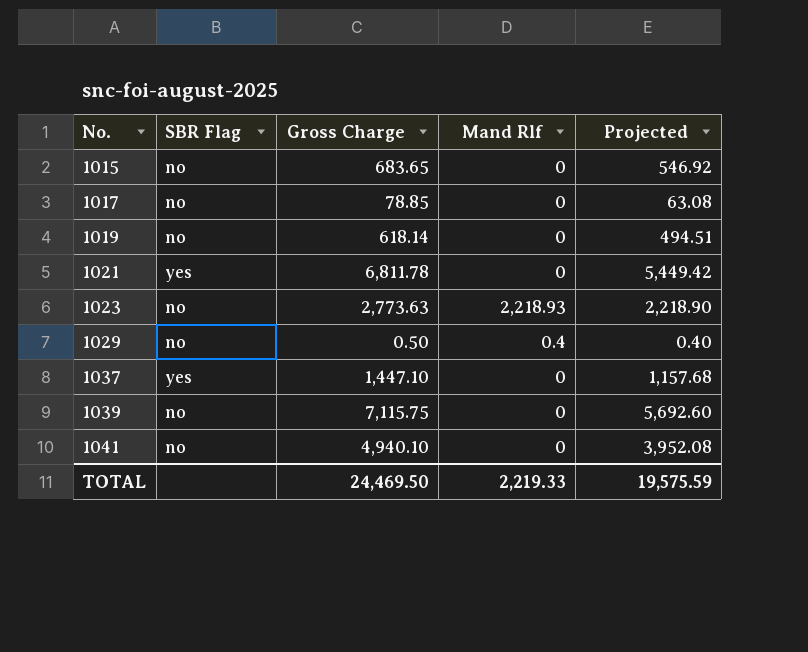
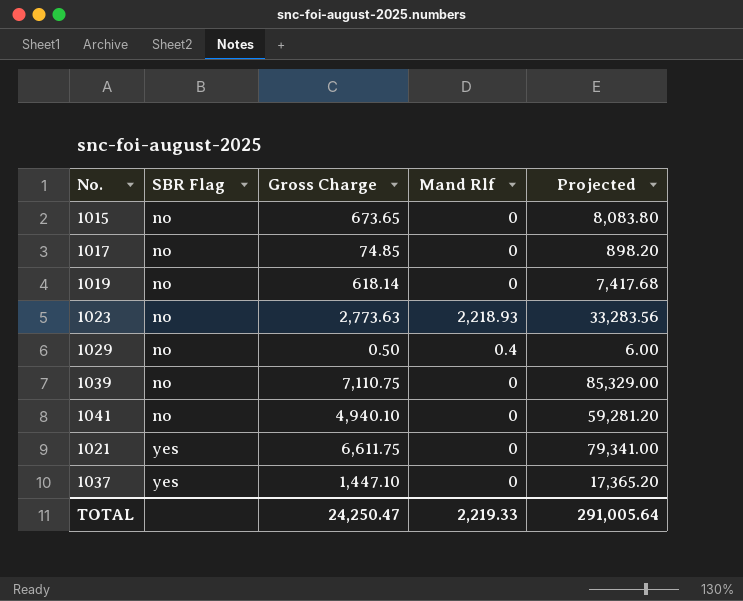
row order: No. ascending -> SBR Flag ascending
column Projected | formula: [Gross Charge] * 0.8 -> [Gross Charge] * 12
1015 | Gross Charge: 683.65 -> 673.65
1017 | Gross Charge: 78.85 -> 74.85
1039 | Gross Charge: 7,115.75 -> 7,110.75
1021 | Gross Charge: 6,811.78 -> 6,611.75
TOTAL | Gross Charge: 24,469.50 -> 24,250.47
TOTAL | Projected: 19,575.59 -> 291,005.64

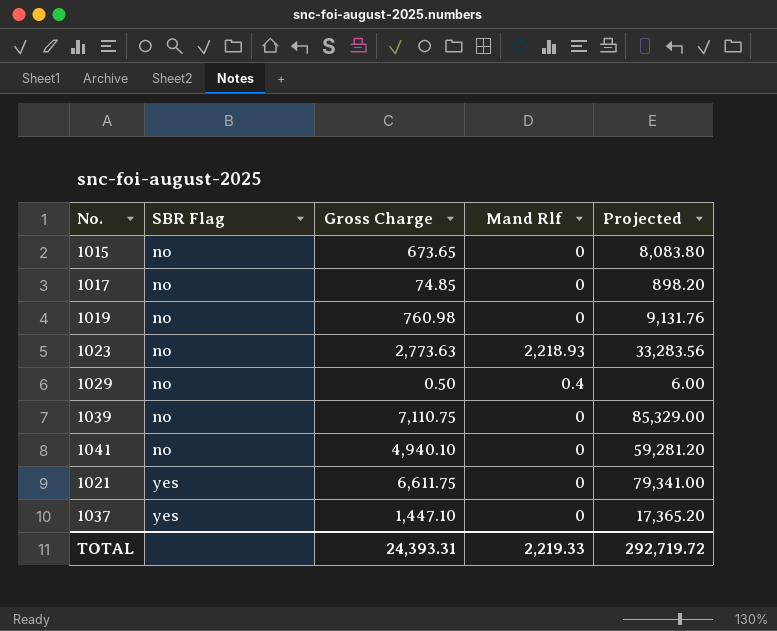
1019 | Gross Charge: 618.14 -> 760.98
1019 | Projected: 7,417.68 -> 9,131.76
TOTAL | Gross Charge: 24,250.47 -> 24,393.31
TOTAL | Projected: 291,005.64 -> 292,719.72

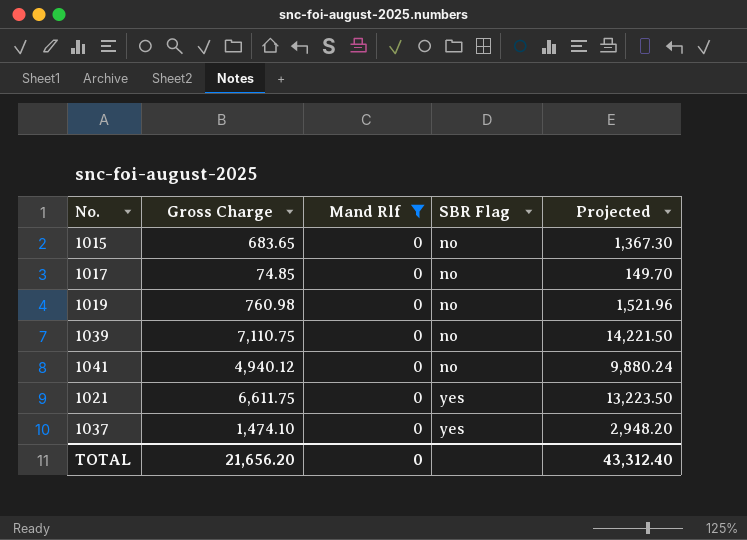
filter: none -> Mand Rlf = 0
column SBR Flag | position: 2 -> 4
column Projected | formula: [Gross Charge] * 12 -> [Gross Charge] * 2
1015 | Gross Charge: 673.65 -> 683.65
1041 | Gross Charge: 4,940.10 -> 4,940.12
1037 | Gross Charge: 1,447.10 -> 1,474.10
TOTAL | Gross Charge: 24,393.31 -> 21,656.20
TOTAL | Mand Rlf: 2,219.33 -> 0
TOTAL | Projected: 292,719.72 -> 43,312.40

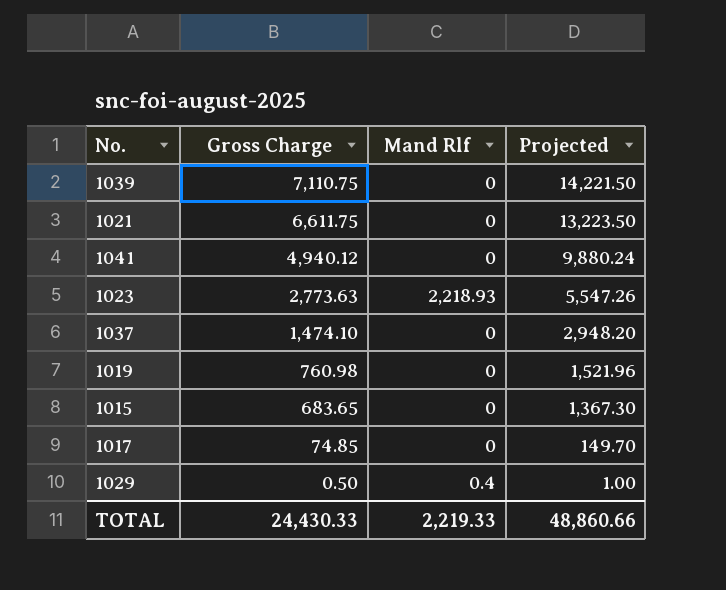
filter: Mand Rlf = 0 -> none
row order: SBR Flag ascending -> Gross Charge descending
column SBR Flag | position: 4 -> none
TOTAL | Gross Charge: 21,656.20 -> 24,430.33
TOTAL | Mand Rlf: 0 -> 2,219.33
TOTAL | Projected: 43,312.40 -> 48,860.66

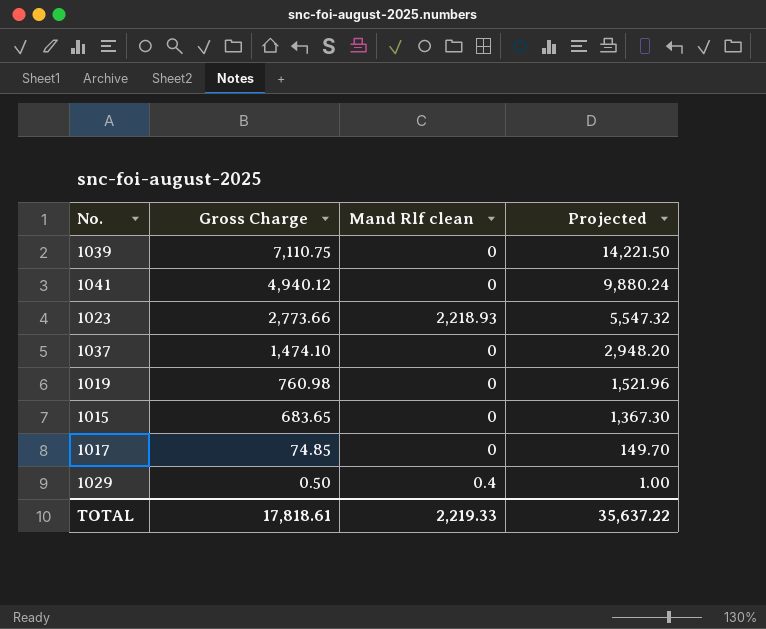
column name: Mand Rlf -> Mand Rlf clean
row 1021: 6,611.75 | 0 | 13,223.50 -> none
1023 | Gross Charge: 2,773.63 -> 2,773.66
1023 | Projected: 5,547.26 -> 5,547.32
TOTAL | Gross Charge: 24,430.33 -> 17,818.61
TOTAL | Projected: 48,860.66 -> 35,637.22

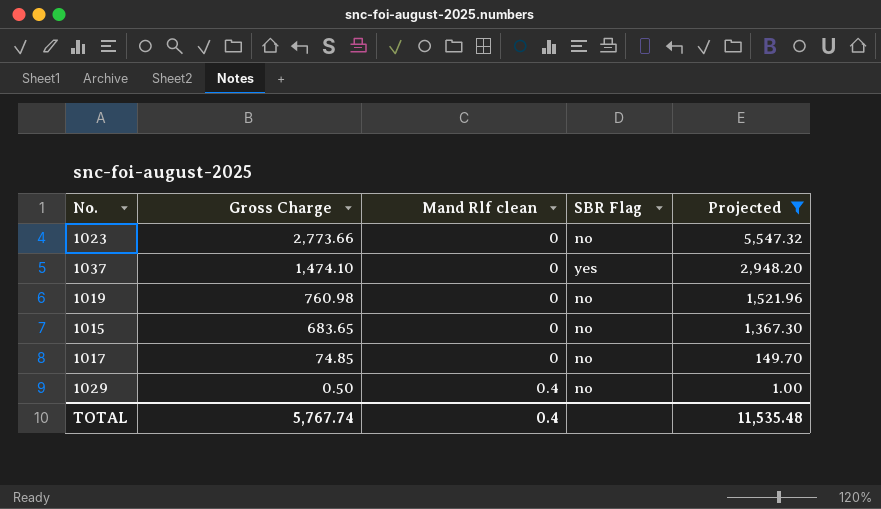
filter: none -> Projected <= 5,547.32
column SBR Flag | position: none -> 4
1023 | Mand Rlf clean: 2,218.93 -> 0
TOTAL | Gross Charge: 17,818.61 -> 5,767.74
TOTAL | Mand Rlf clean: 2,219.33 -> 0.4
TOTAL | Projected: 35,637.22 -> 11,535.48

